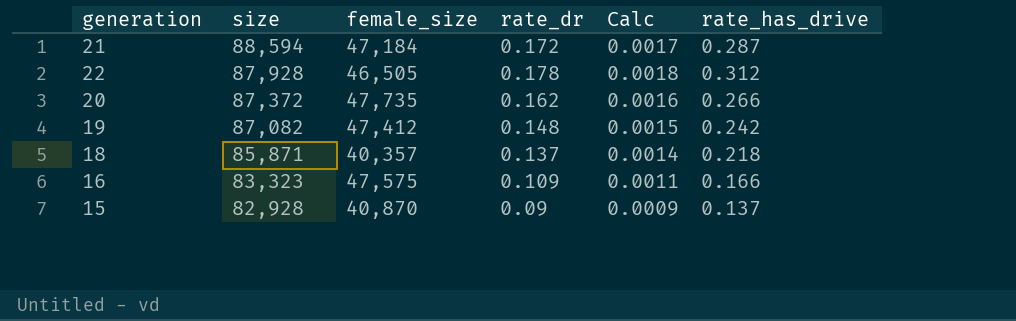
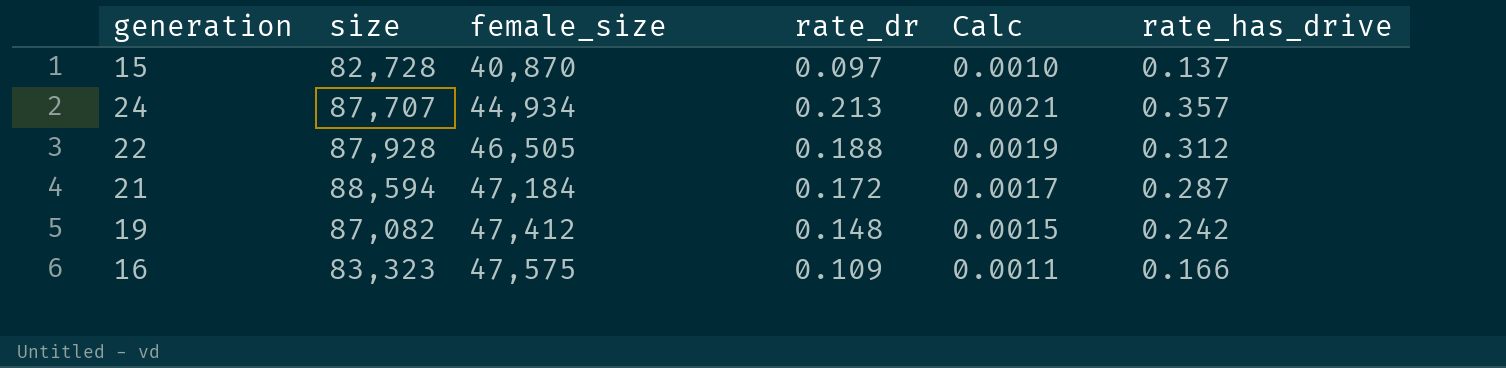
row order: size descending -> female_size ascending
row 20: 87,372 | 47,735 | 0.162 | 0.0016 | 0.266 -> none
row 18: 85,871 | 40,357 | 0.137 | 0.0014 | 0.218 -> none
15 | size: 82,928 -> 82,728
15 | rate_dr: 0.09 -> 0.097
15 | Calc: 0.0009 -> 0.0010
row 24: none -> 87,707 | 44,934 | 0.213 | 0.0021 | 0.357
22 | rate_dr: 0.178 -> 0.188
22 | Calc: 0.0018 -> 0.0019

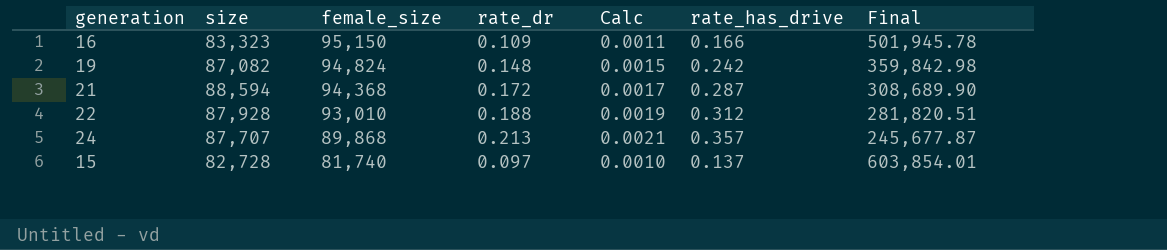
row order: female_size ascending -> female_size descending
column Final | formula: none -> [size] / [rate_has_drive]
16 | female_size: 47,575 -> 95,150
19 | female_size: 47,412 -> 94,824
21 | female_size: 47,184 -> 94,368
22 | female_size: 46,505 -> 93,010
24 | female_size: 44,934 -> 89,868
15 | female_size: 40,870 -> 81,740

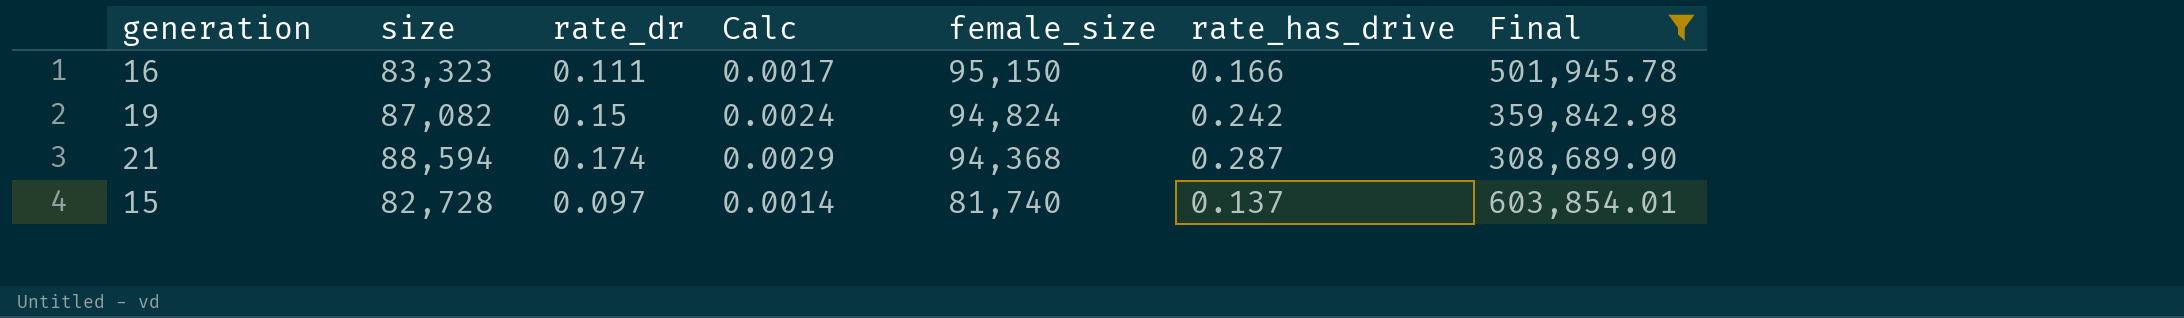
filter: none -> Final >= 308,689.90
column Calc | formula: [rate_dr] * 0.01 -> [rate_has_drive] * 0.01
column female_size | position: 3 -> 5
16 | rate_dr: 0.109 -> 0.111
19 | rate_dr: 0.148 -> 0.15
21 | rate_dr: 0.172 -> 0.174

